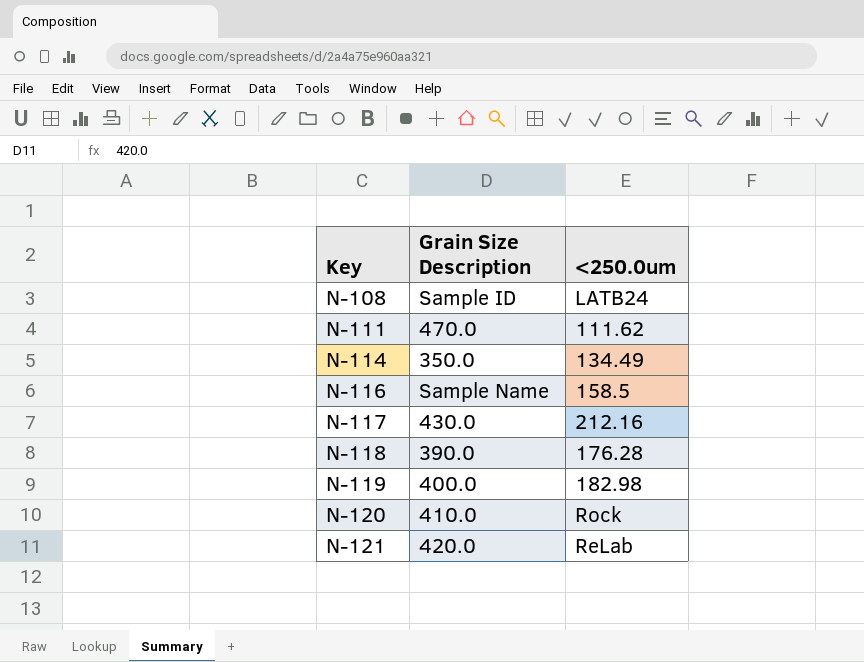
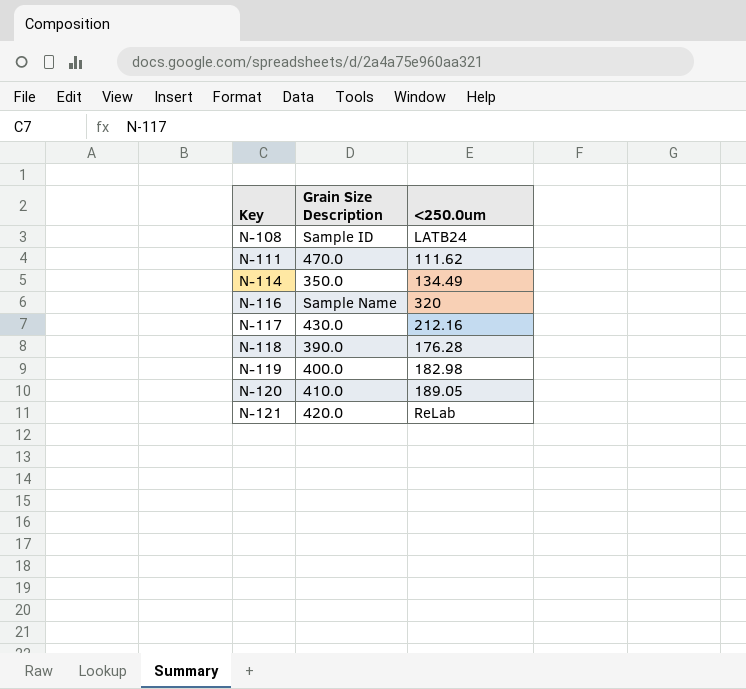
N-116 | <250.0um: 158.5 -> 320
N-120 | <250.0um: Rock -> 189.05

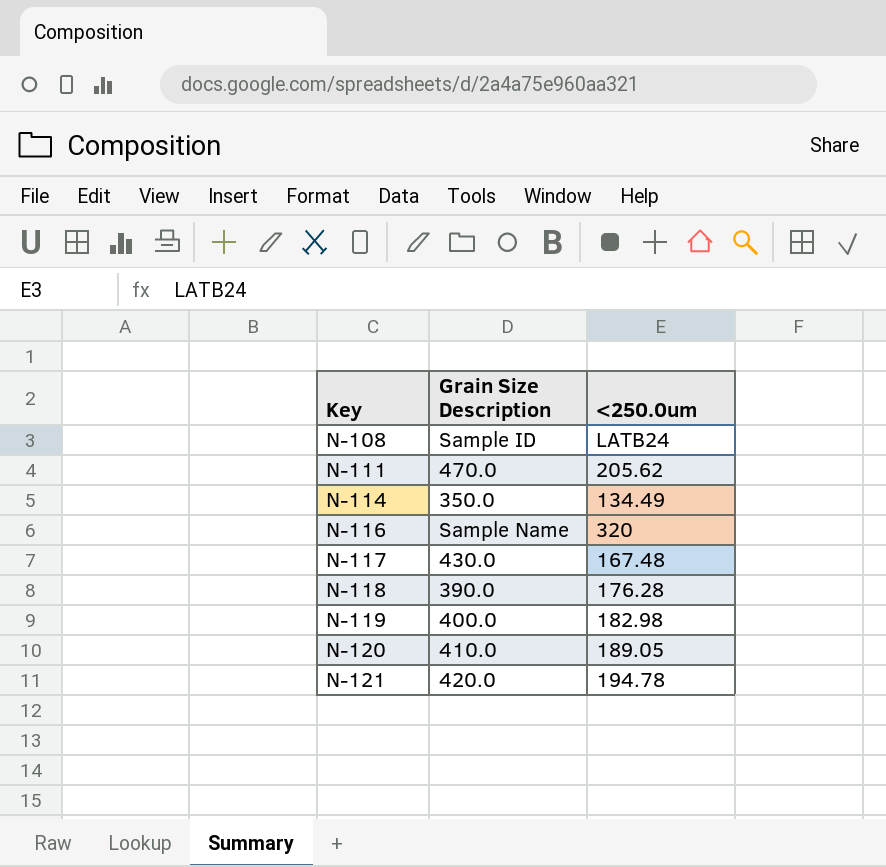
N-111 | <250.0um: 111.62 -> 205.62
N-117 | <250.0um: 212.16 -> 167.48
N-121 | <250.0um: ReLab -> 194.78

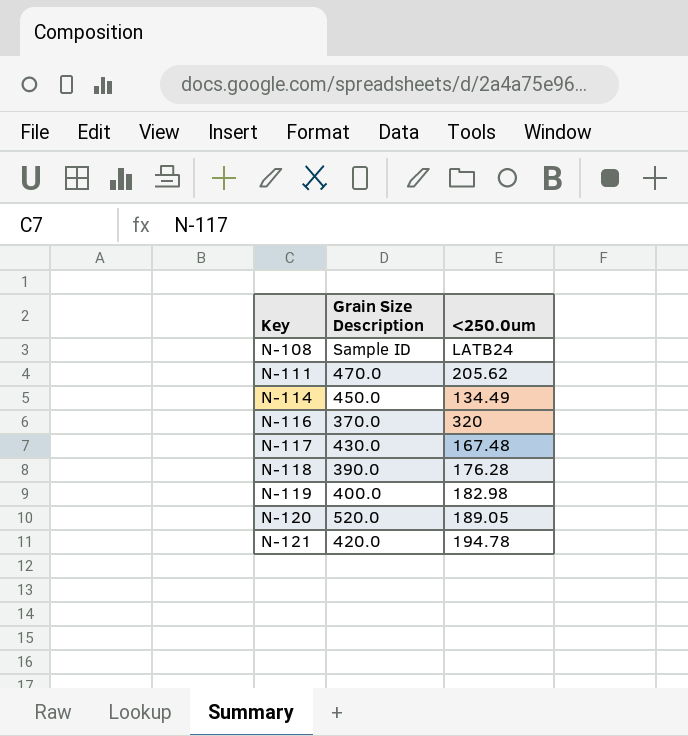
N-114 | Grain Size Description: 350.0 -> 450.0
N-116 | Grain Size Description: Sample Name -> 370.0
N-120 | Grain Size Description: 410.0 -> 520.0

